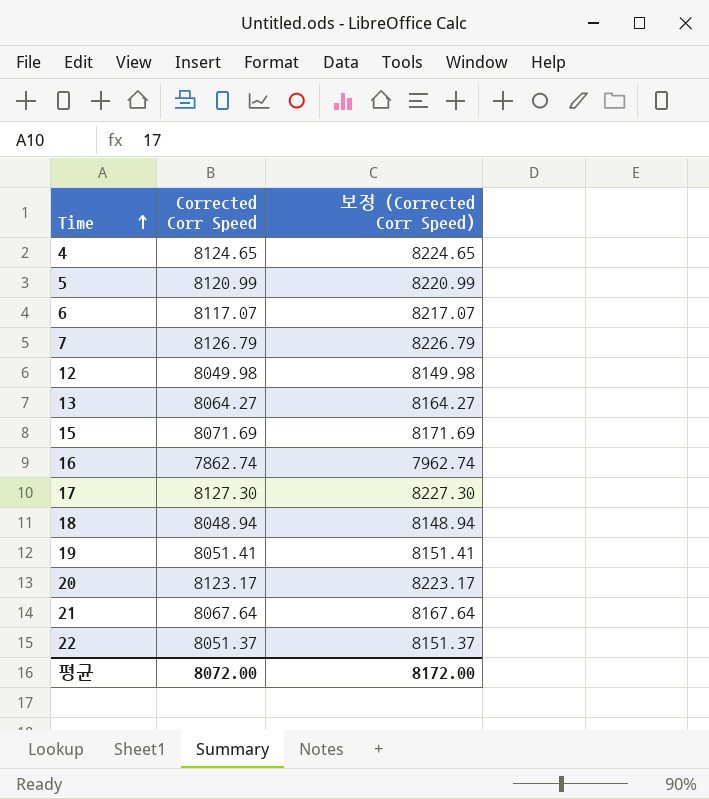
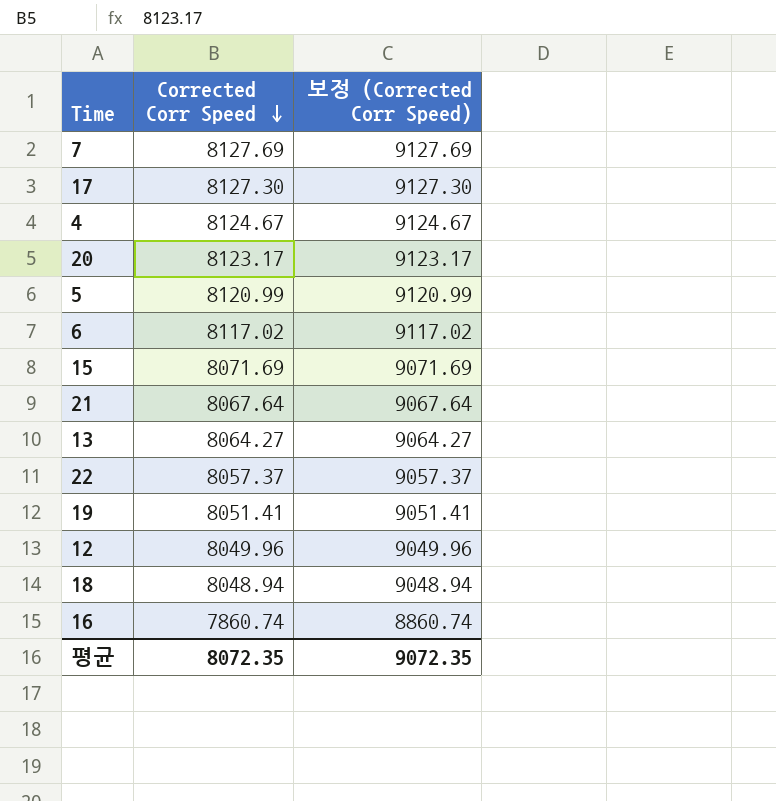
row order: Time ascending -> Corrected Corr Speed descending
column 보정 (Corrected Corr Speed) | formula: [Corrected Corr Speed] + 100 -> [Corrected Corr Speed] + 1000
7 | Corrected Corr Speed: 8126.79 -> 8127.69
4 | Corrected Corr Speed: 8124.65 -> 8124.67
6 | Corrected Corr Speed: 8117.07 -> 8117.02
22 | Corrected Corr Speed: 8051.37 -> 8057.37
12 | Corrected Corr Speed: 8049.98 -> 8049.96
16 | Corrected Corr Speed: 7862.74 -> 7860.74
평균 | Corrected Corr Speed: 8072.00 -> 8072.35
평균 | 보정 (Corrected Corr Speed): 8172.00 -> 9072.35

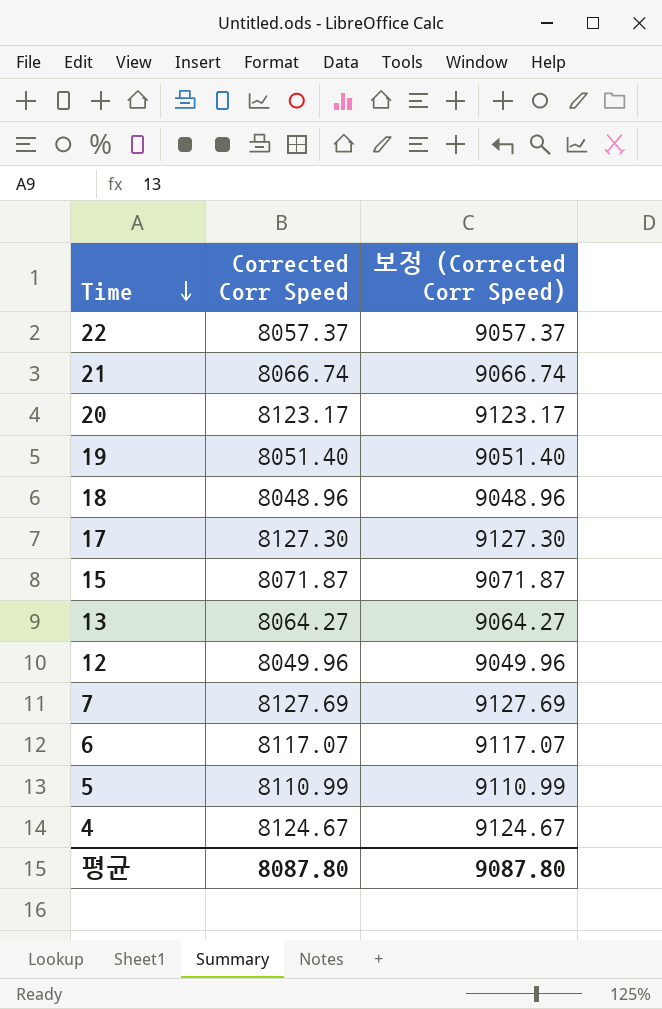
row order: Corrected Corr Speed descending -> Time descending
row 16: 7860.74 | 8860.74 -> none
21 | Corrected Corr Speed: 8067.64 -> 8066.74
21 | 보정 (Corrected Corr Speed): 9067.64 -> 9066.74
19 | Corrected Corr Speed: 8051.41 -> 8051.40
19 | 보정 (Corrected Corr Speed): 9051.41 -> 9051.40
18 | Corrected Corr Speed: 8048.94 -> 8048.96
18 | 보정 (Corrected Corr Speed): 9048.94 -> 9048.96
15 | Corrected Corr Speed: 8071.69 -> 8071.87
15 | 보정 (Corrected Corr Speed): 9071.69 -> 9071.87
6 | Corrected Corr Speed: 8117.02 -> 8117.07
6 | 보정 (Corrected Corr Speed): 9117.02 -> 9117.07
5 | Corrected Corr Speed: 8120.99 -> 8110.99
5 | 보정 (Corrected Corr Speed): 9120.99 -> 9110.99
평균 | Corrected Corr Speed: 8072.35 -> 8087.80
평균 | 보정 (Corrected Corr Speed): 9072.35 -> 9087.80

